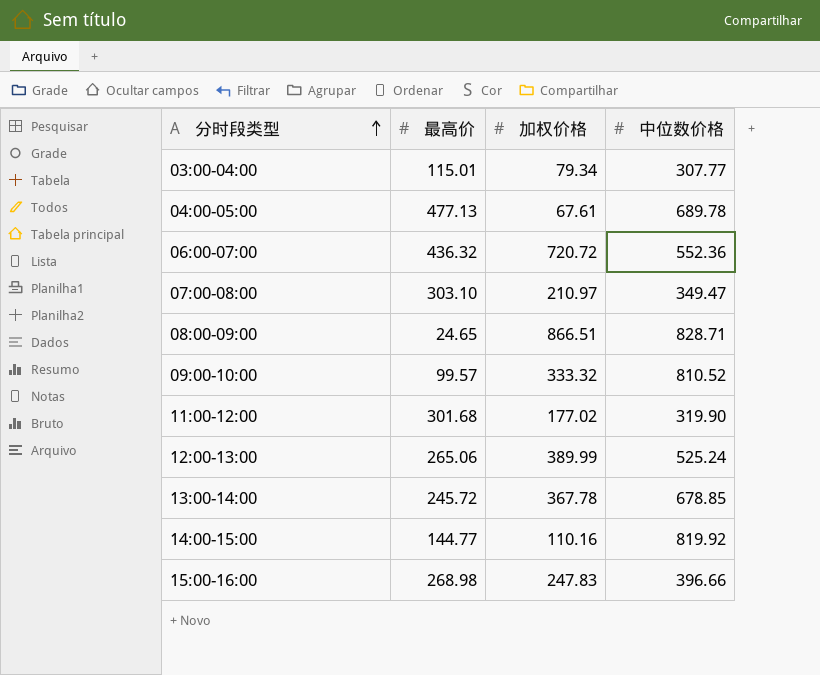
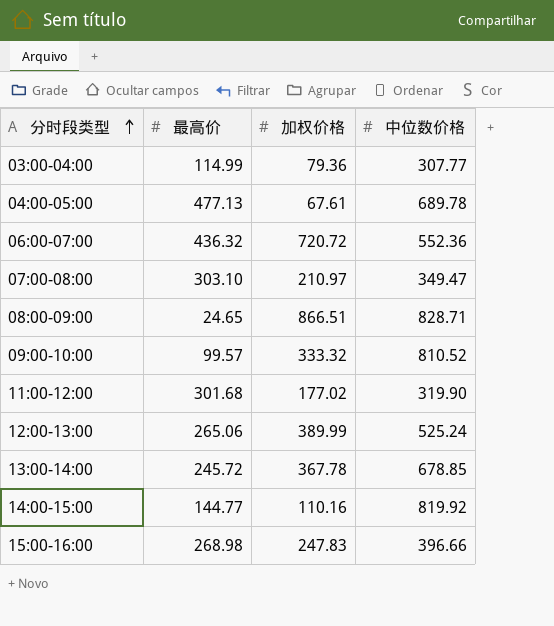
03:00-04:00 | 最高价: 115.01 -> 114.99
03:00-04:00 | 加权价格: 79.34 -> 79.36

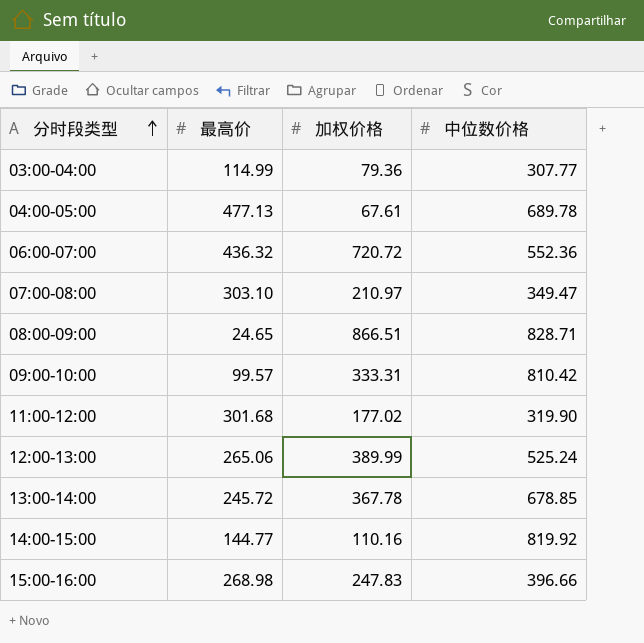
09:00-10:00 | 加权价格: 333.32 -> 333.31
09:00-10:00 | 中位数价格: 810.52 -> 810.42

